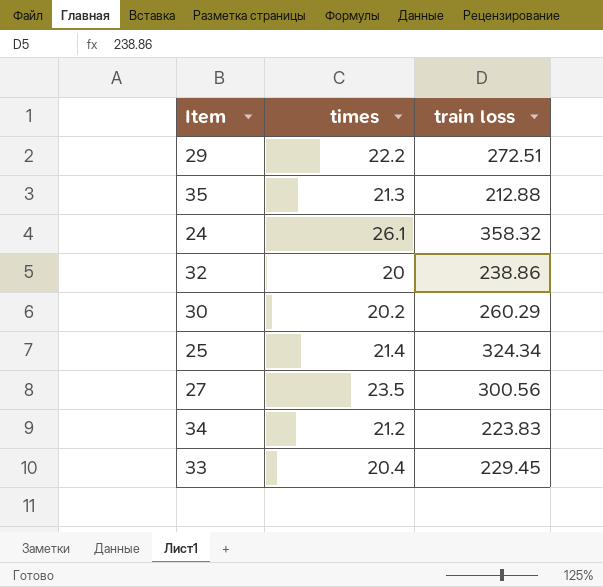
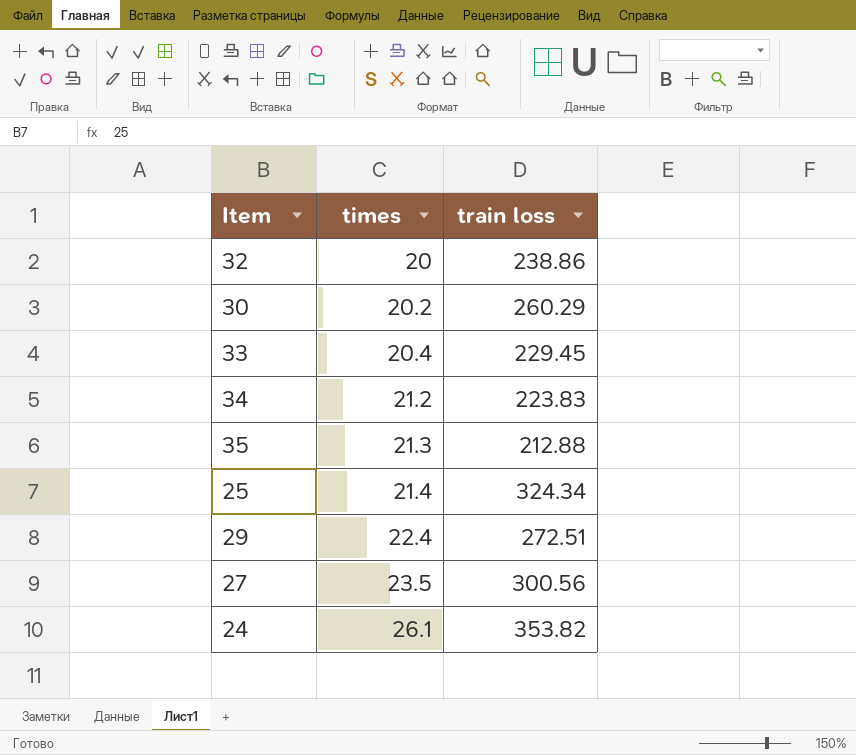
row order: none -> times ascending
29 | times: 22.2 -> 22.4
24 | train loss: 358.32 -> 353.82

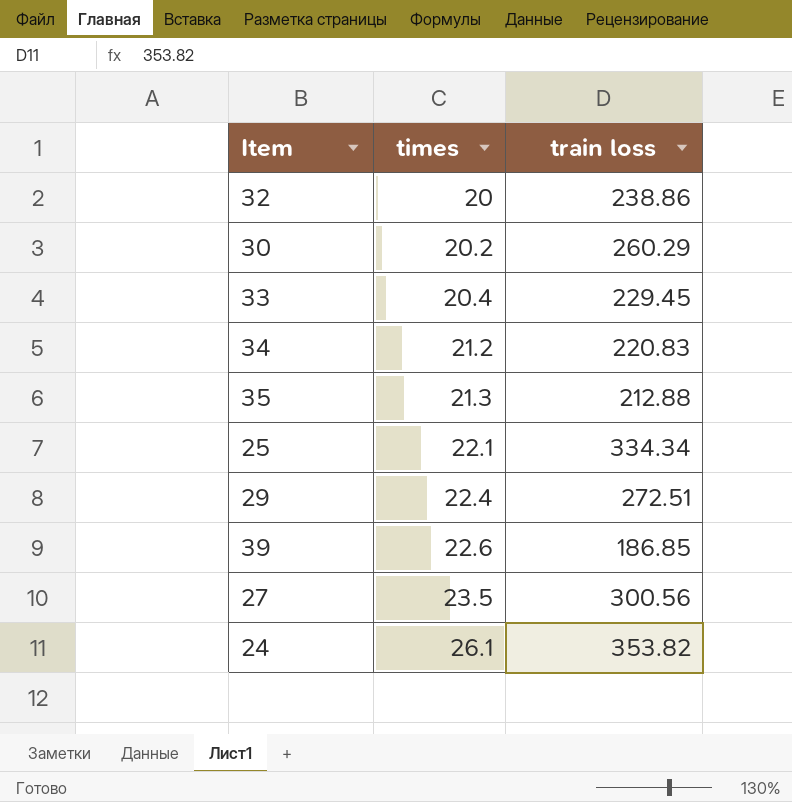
34 | train loss: 223.83 -> 220.83
25 | times: 21.4 -> 22.1
25 | train loss: 324.34 -> 334.34
row 39: none -> 22.6 | 186.85

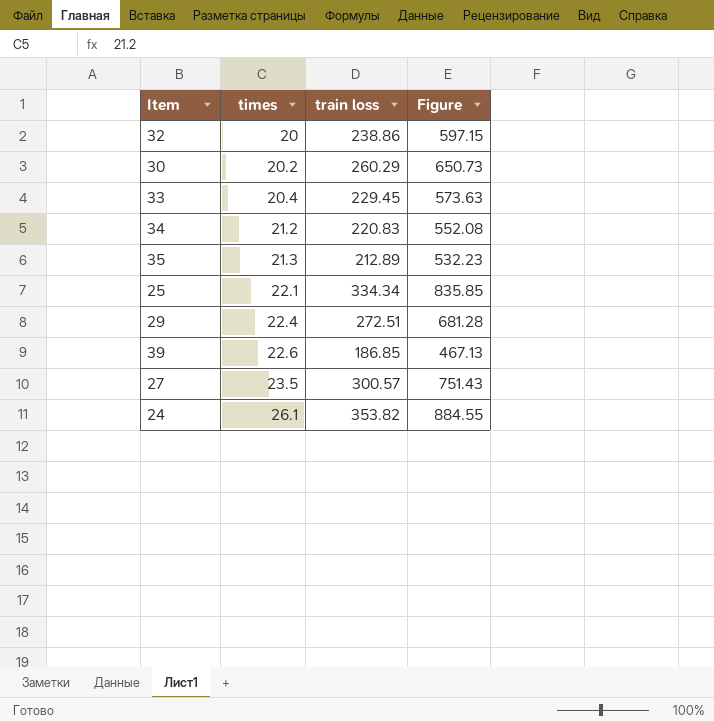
column Figure | formula: none -> [train loss] * 2.5
35 | train loss: 212.88 -> 212.89
27 | train loss: 300.56 -> 300.57

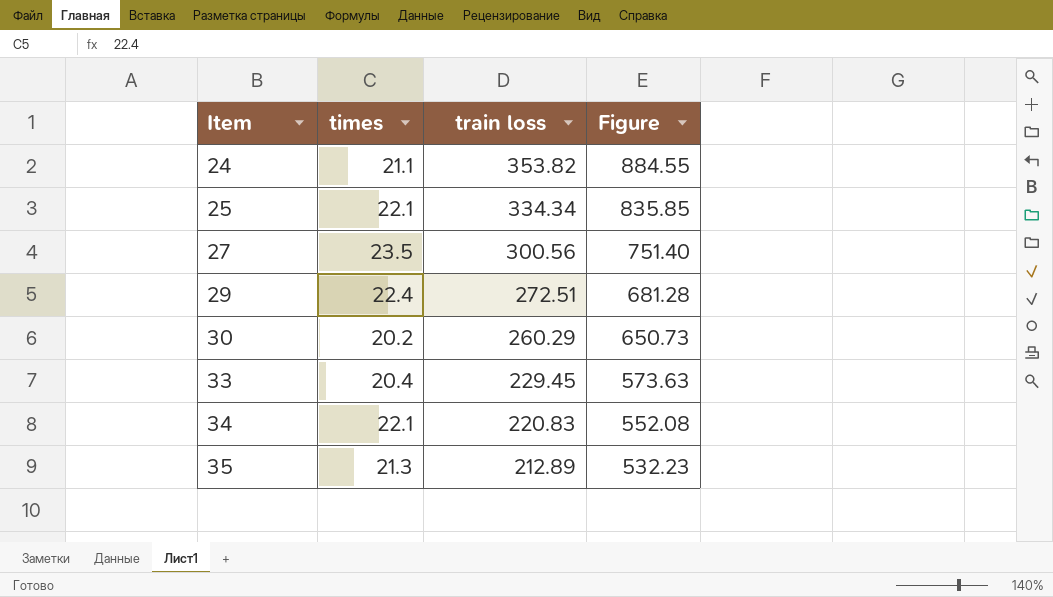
row order: times ascending -> Item ascending
row 32: 20 | 238.86 | 597.15 -> none
row 39: 22.6 | 186.85 | 467.13 -> none
24 | times: 26.1 -> 21.1
27 | train loss: 300.57 -> 300.56
27 | Figure: 751.43 -> 751.40
34 | times: 21.2 -> 22.1

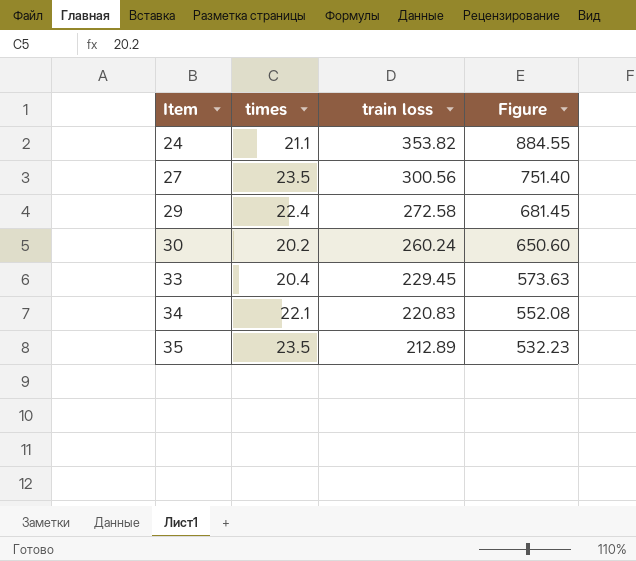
row 25: 22.1 | 334.34 | 835.85 -> none
29 | train loss: 272.51 -> 272.58
29 | Figure: 681.28 -> 681.45
30 | train loss: 260.29 -> 260.24
30 | Figure: 650.73 -> 650.60
35 | times: 21.3 -> 23.5

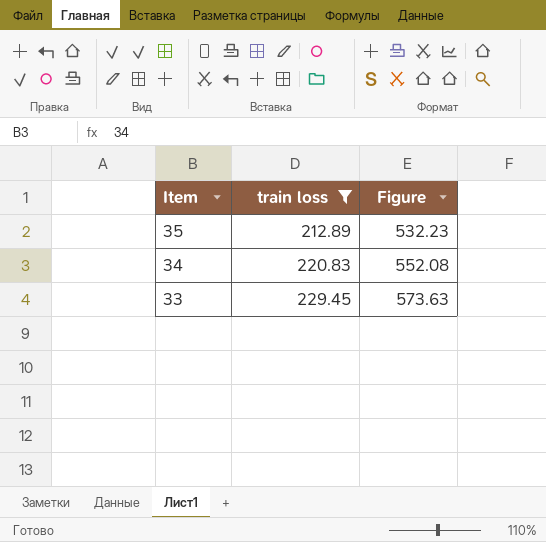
filter: none -> train loss <= 229.45
row order: Item ascending -> Item descending
column times | position: 2 -> none

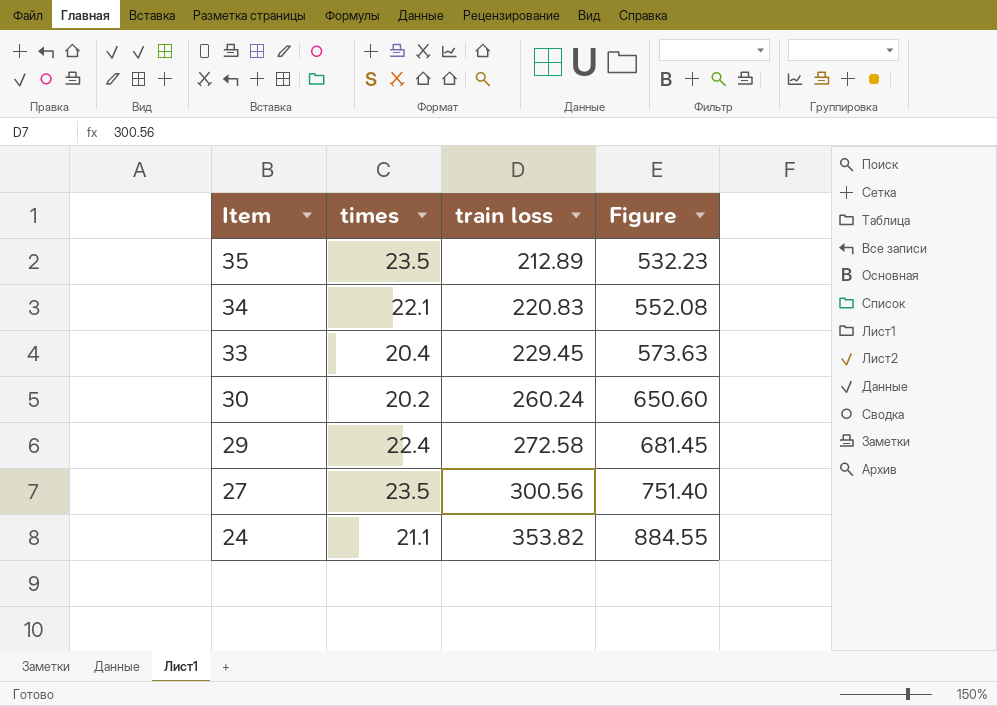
filter: train loss <= 229.45 -> none
column times | position: none -> 2

